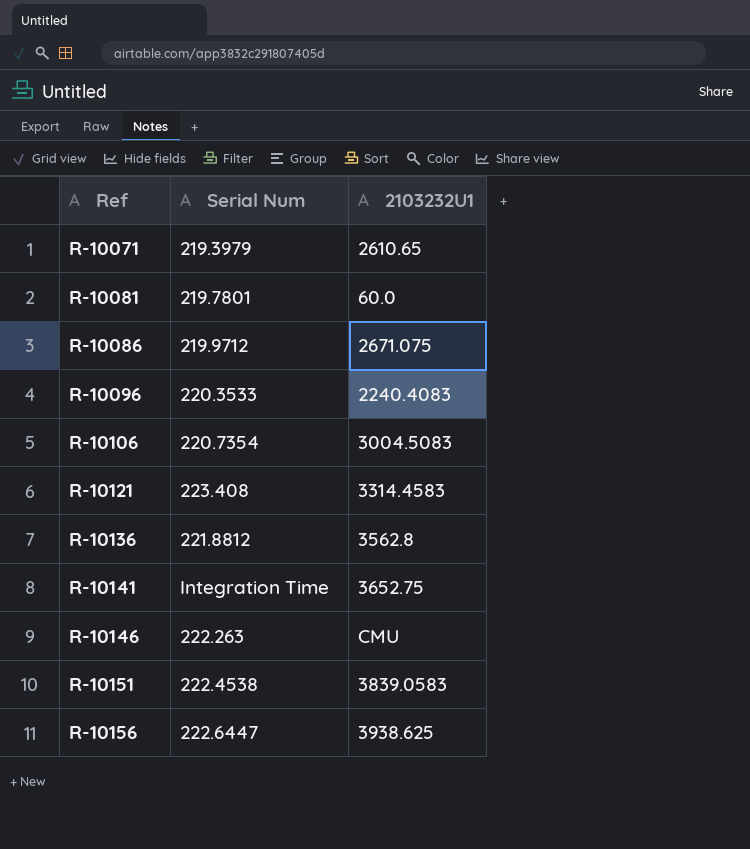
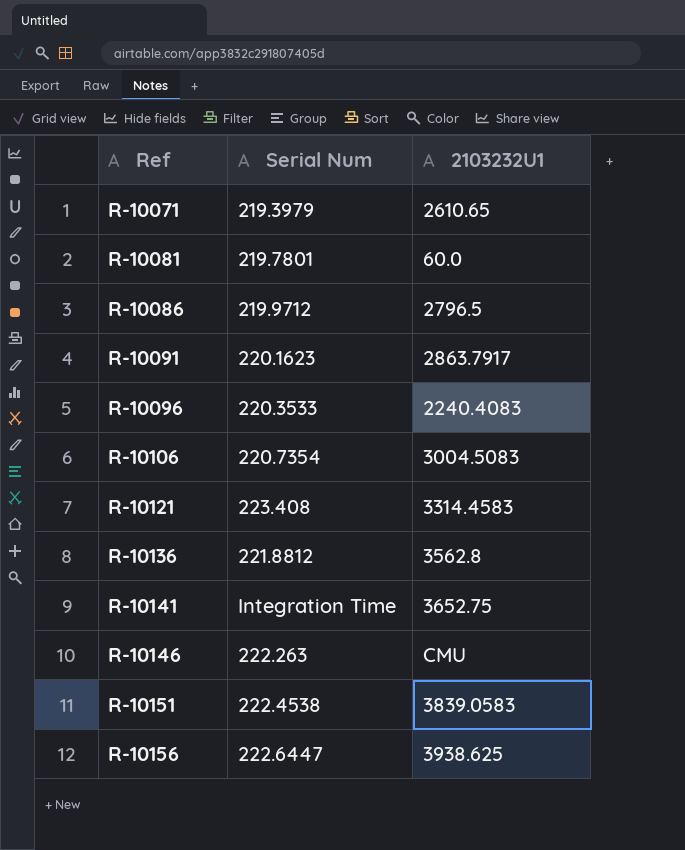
R-10086 | 2103232U1: 2671.075 -> 2796.5
row R-10091: none -> 220.1623 | 2863.7917

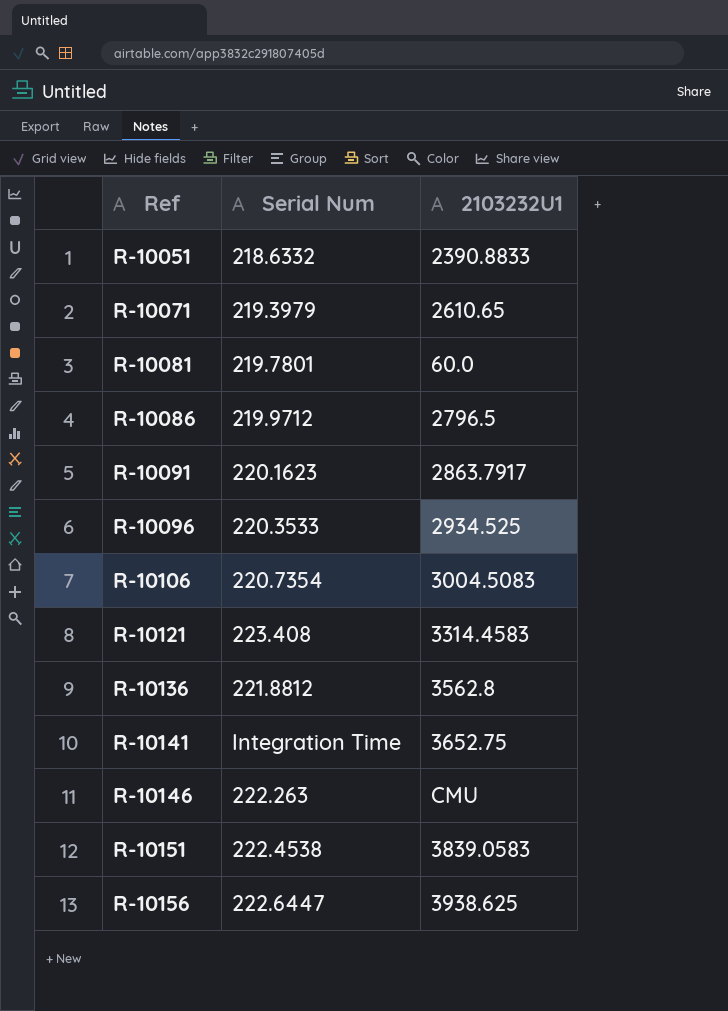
row R-10051: none -> 218.6332 | 2390.8833
R-10096 | 2103232U1: 2240.4083 -> 2934.525

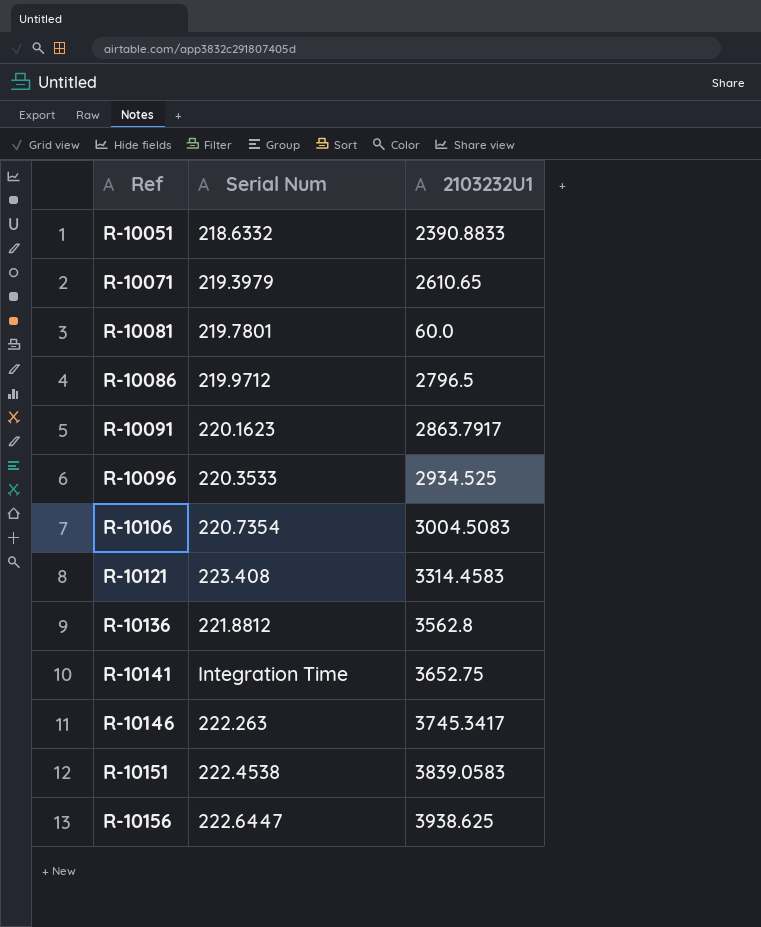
R-10146 | 2103232U1: CMU -> 3745.3417

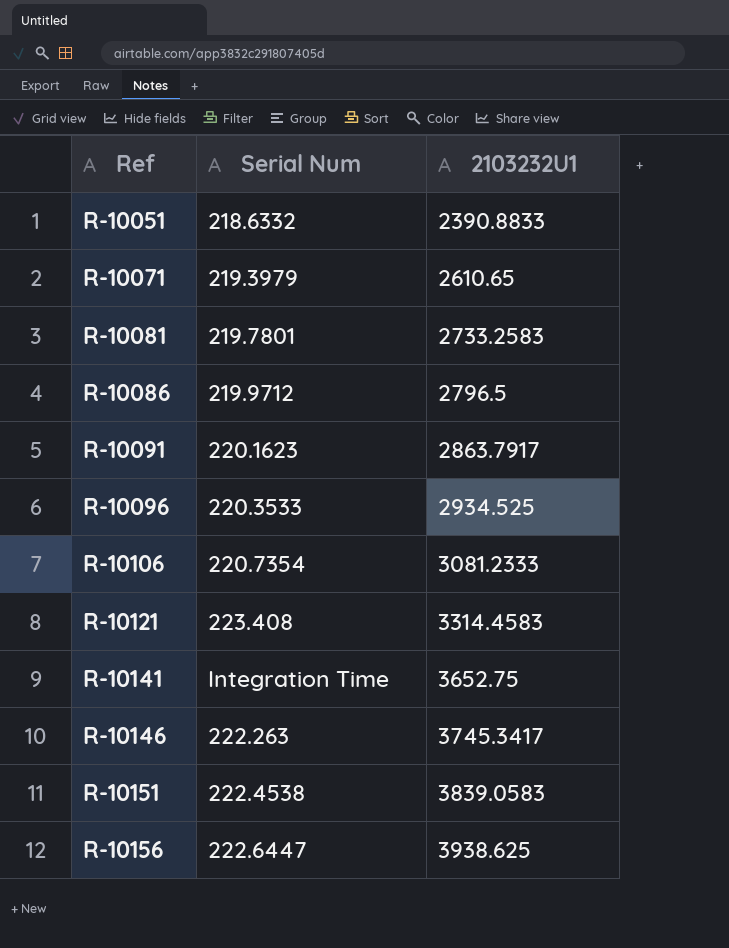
row R-10136: 221.8812 | 3562.8 -> none
R-10081 | 2103232U1: 60.0 -> 2733.2583
R-10106 | 2103232U1: 3004.5083 -> 3081.2333

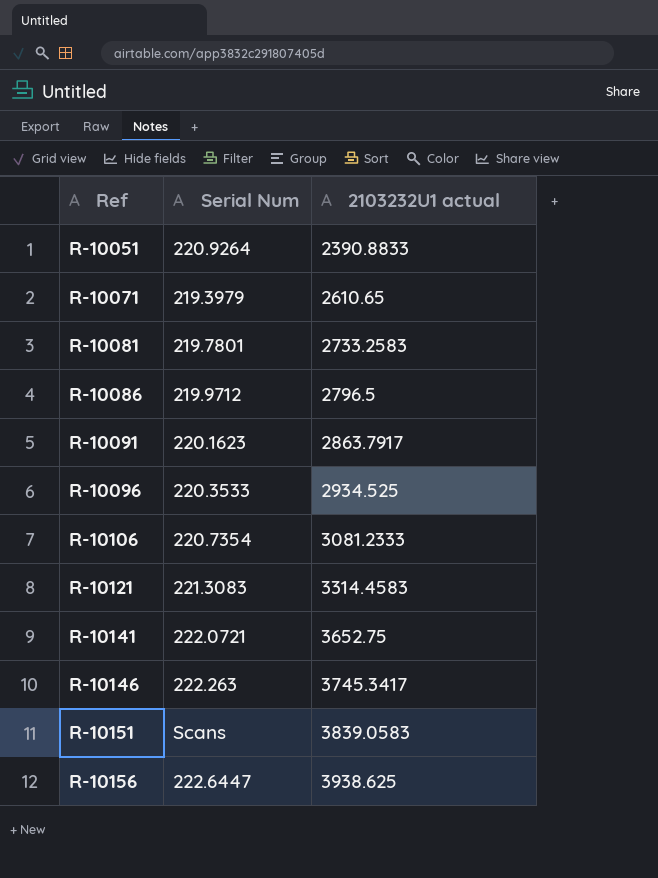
column name: 2103232U1 -> 2103232U1 actual
R-10051 | Serial Num: 218.6332 -> 220.9264
R-10121 | Serial Num: 223.408 -> 221.3083
R-10141 | Serial Num: Integration Time -> 222.0721
R-10151 | Serial Num: 222.4538 -> Scans

